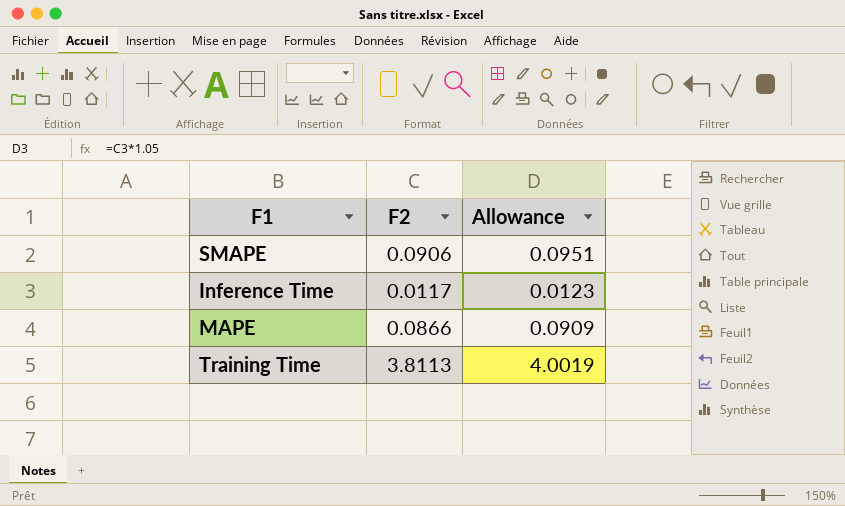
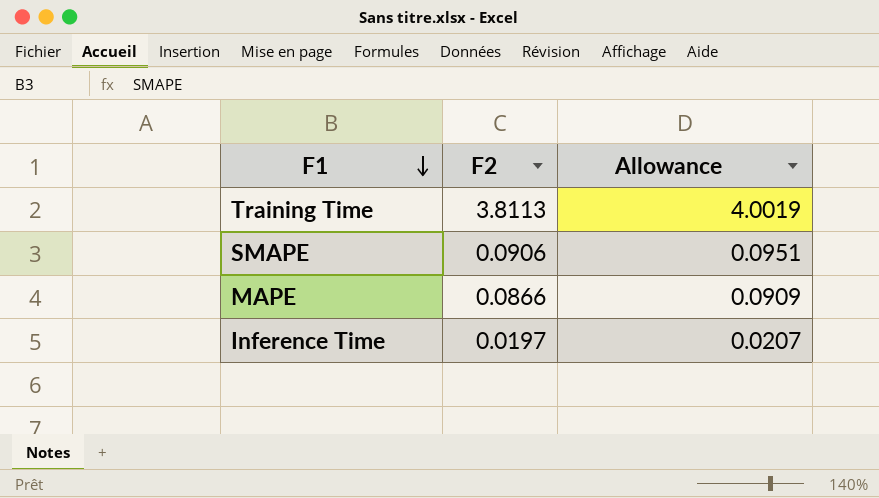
row order: none -> F1 descending
Inference Time | F2: 0.0117 -> 0.0197
Inference Time | Allowance: 0.0123 -> 0.0207

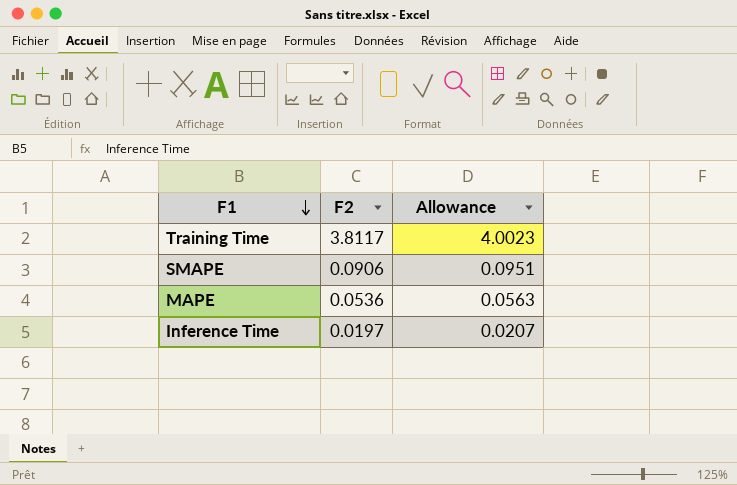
Training Time | F2: 3.8113 -> 3.8117
Training Time | Allowance: 4.0019 -> 4.0023
MAPE | F2: 0.0866 -> 0.0536
MAPE | Allowance: 0.0909 -> 0.0563

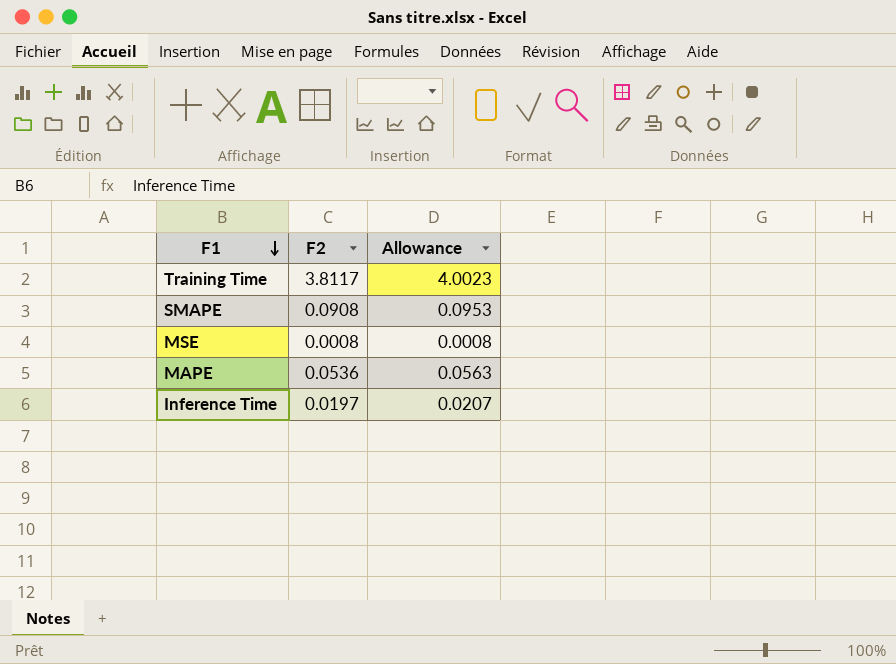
SMAPE | F2: 0.0906 -> 0.0908
SMAPE | Allowance: 0.0951 -> 0.0953
row MSE: none -> 0.0008 | 0.0008

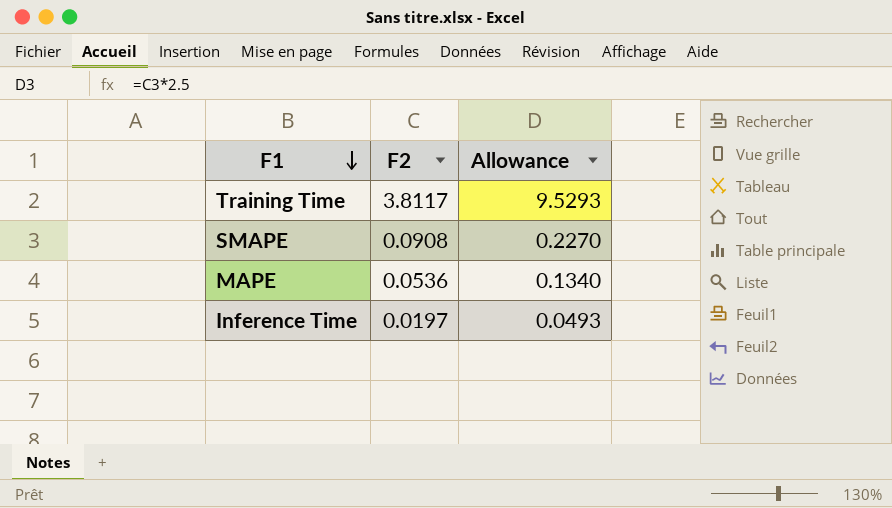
column Allowance | formula: [F2] * 1.05 -> [F2] * 2.5
row MSE: 0.0008 | 0.0008 -> none

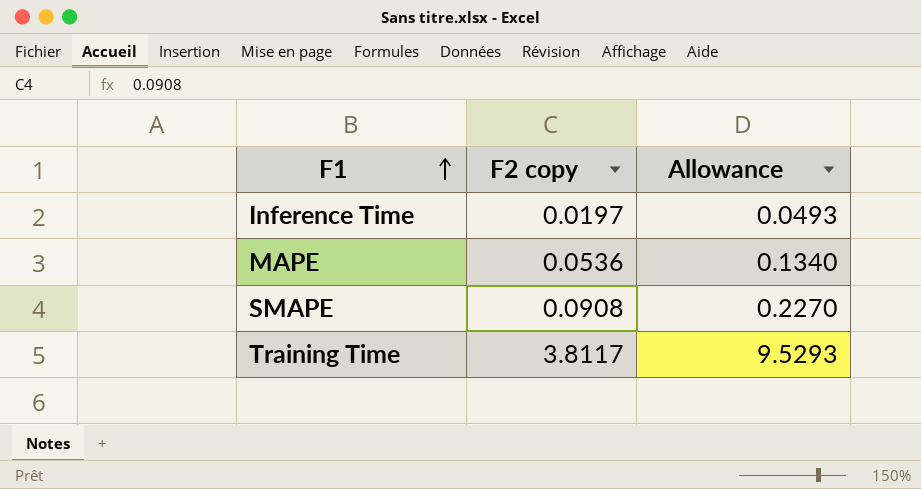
row order: F1 descending -> F1 ascending
column name: F2 -> F2 copy

